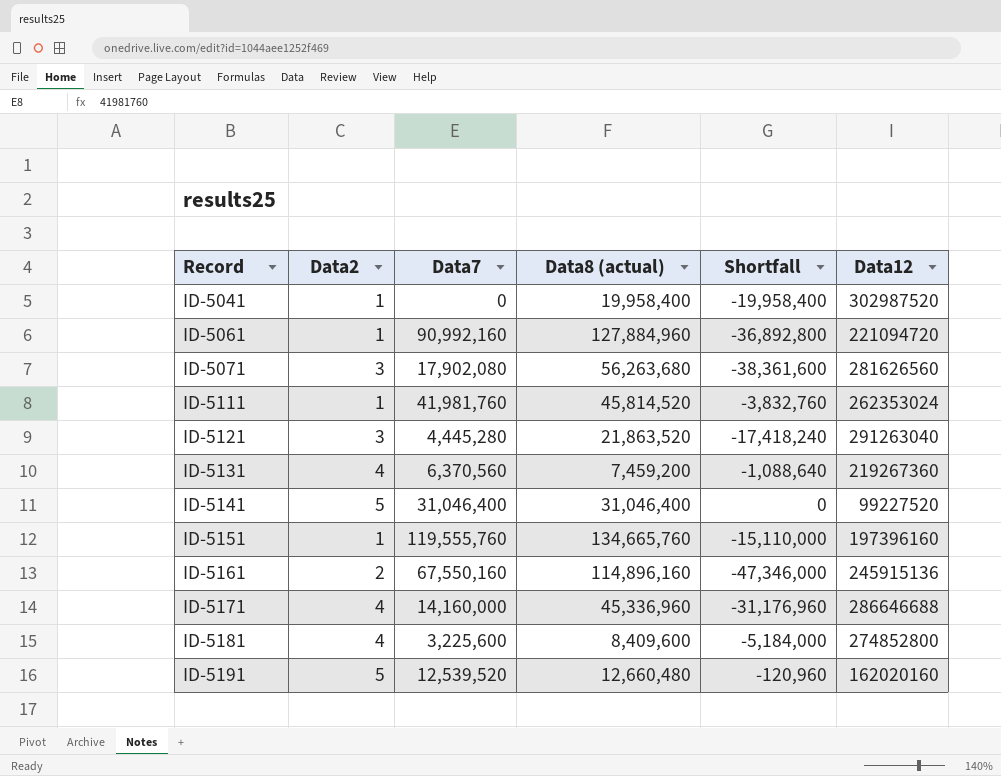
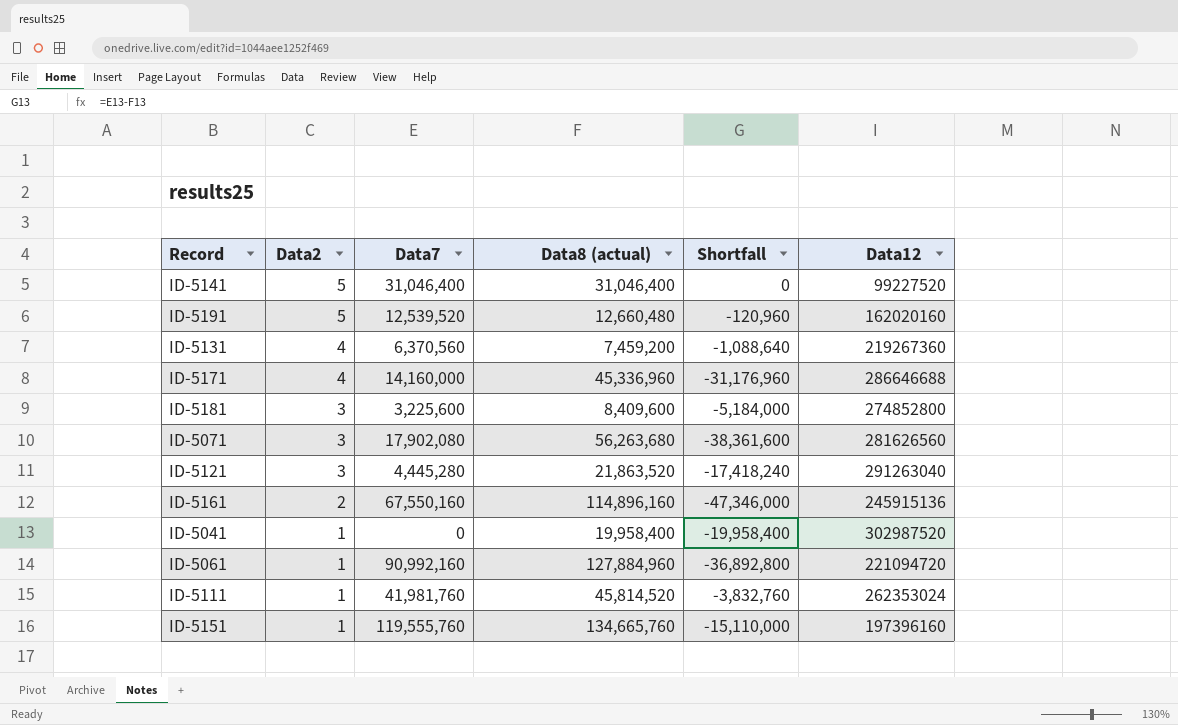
row order: Record ascending -> Data2 descending
ID-5181 | Data2: 4 -> 3

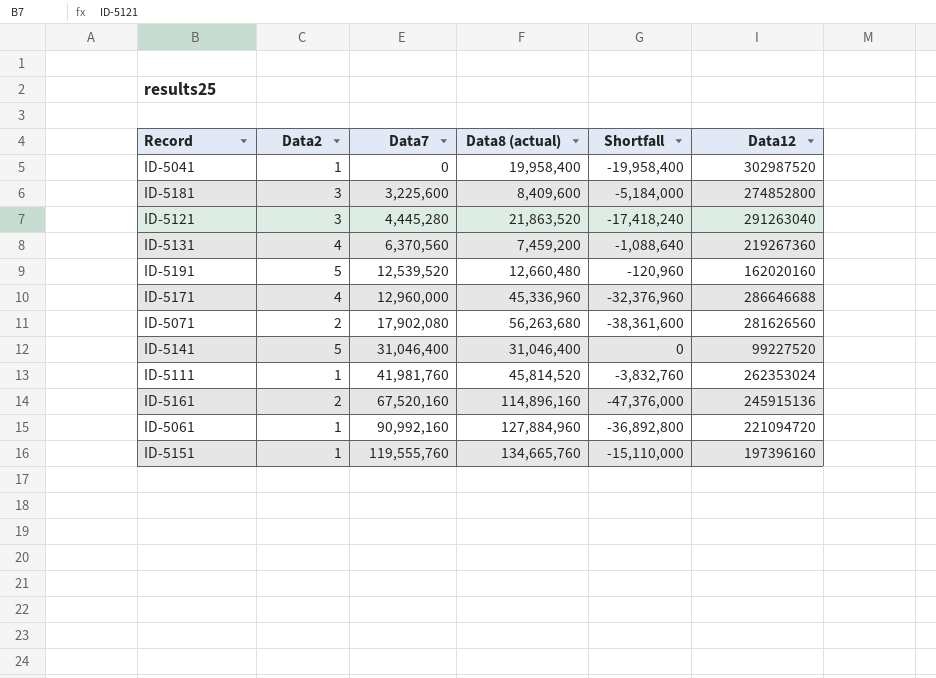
row order: Data2 descending -> Data7 ascending
ID-5171 | Data7: 14,160,000 -> 12,960,000
ID-5171 | Shortfall: -31,176,960 -> -32,376,960
ID-5071 | Data2: 3 -> 2
ID-5161 | Data7: 67,550,160 -> 67,520,160
ID-5161 | Shortfall: -47,346,000 -> -47,376,000

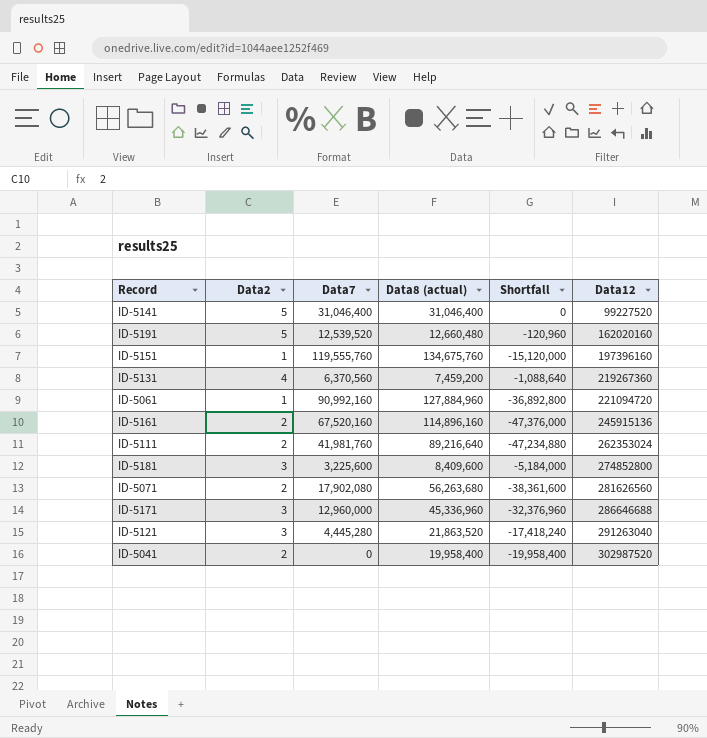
row order: Data7 ascending -> Data12 ascending
ID-5151 | Data8 (actual): 134,665,760 -> 134,675,760
ID-5151 | Shortfall: -15,110,000 -> -15,120,000
ID-5111 | Data2: 1 -> 2
ID-5111 | Data8 (actual): 45,814,520 -> 89,216,640
ID-5111 | Shortfall: -3,832,760 -> -47,234,880
ID-5171 | Data2: 4 -> 3
ID-5041 | Data2: 1 -> 2

